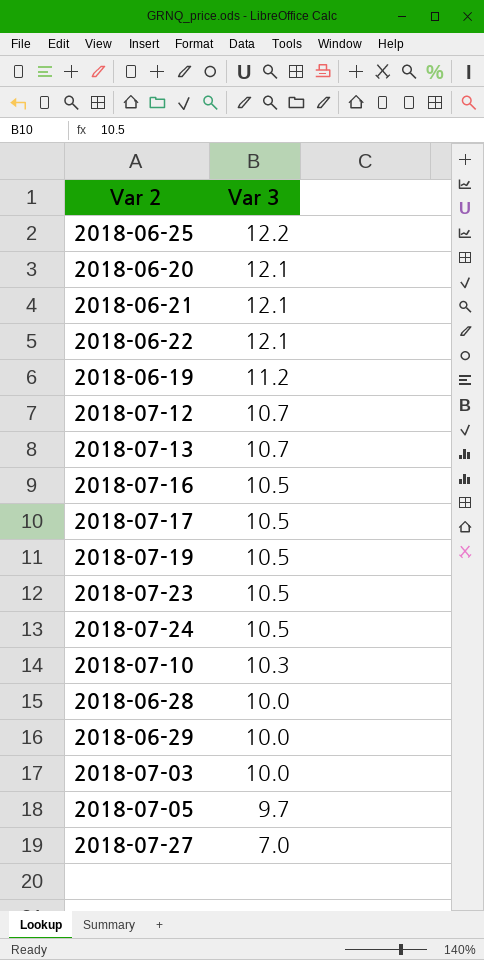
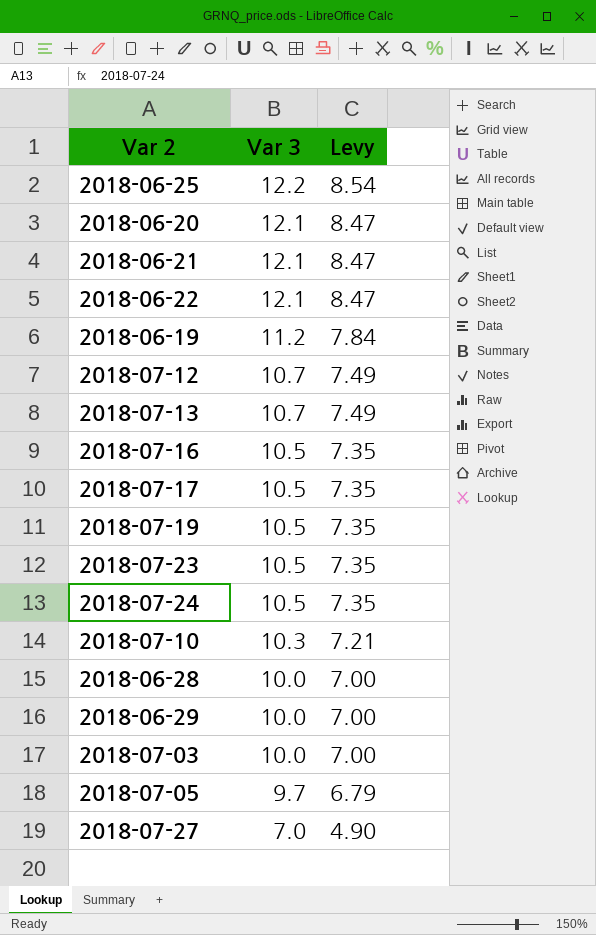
column Levy | formula: none -> [Var 3] * 0.7

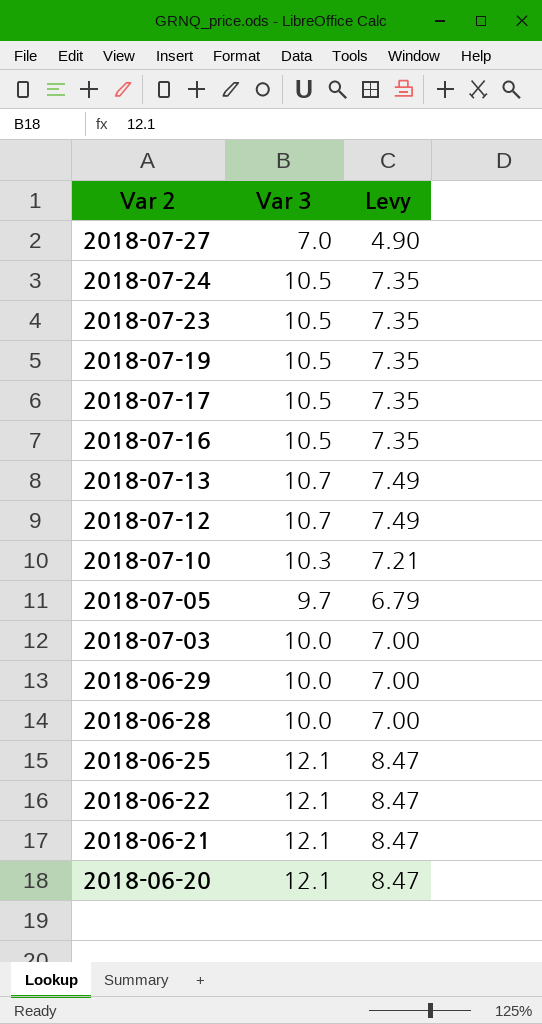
row order: Var 3 descending -> Var 2 descending
row 2018-06-19: 11.2 | 7.84 -> none
2018-06-25 | Var 3: 12.2 -> 12.1
2018-06-25 | Levy: 8.54 -> 8.47

